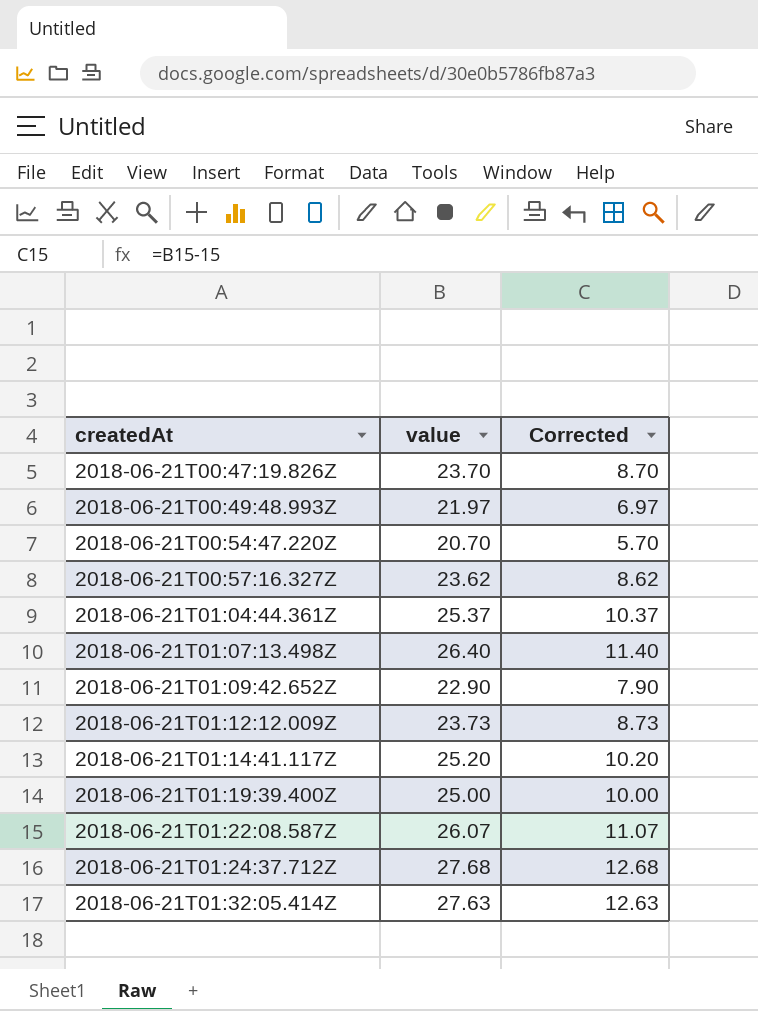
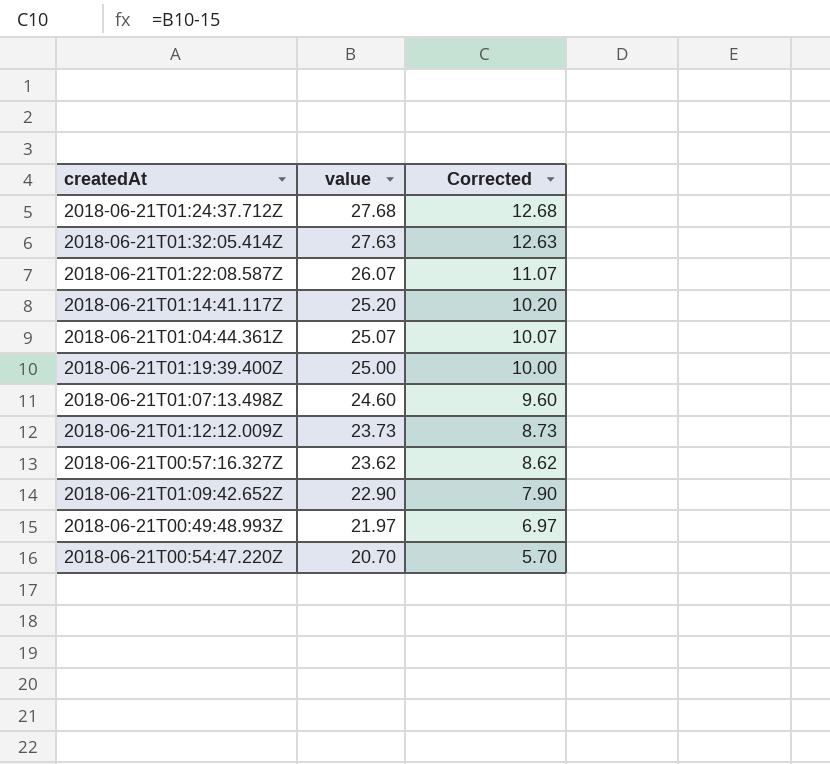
row order: createdAt ascending -> value descending
row 2018-06-21T00:47:19.826Z: 23.70 | 8.70 -> none
2018-06-21T01:04:44.361Z | value: 25.37 -> 25.07
2018-06-21T01:04:44.361Z | Corrected: 10.37 -> 10.07
2018-06-21T01:07:13.498Z | value: 26.40 -> 24.60
2018-06-21T01:07:13.498Z | Corrected: 11.40 -> 9.60

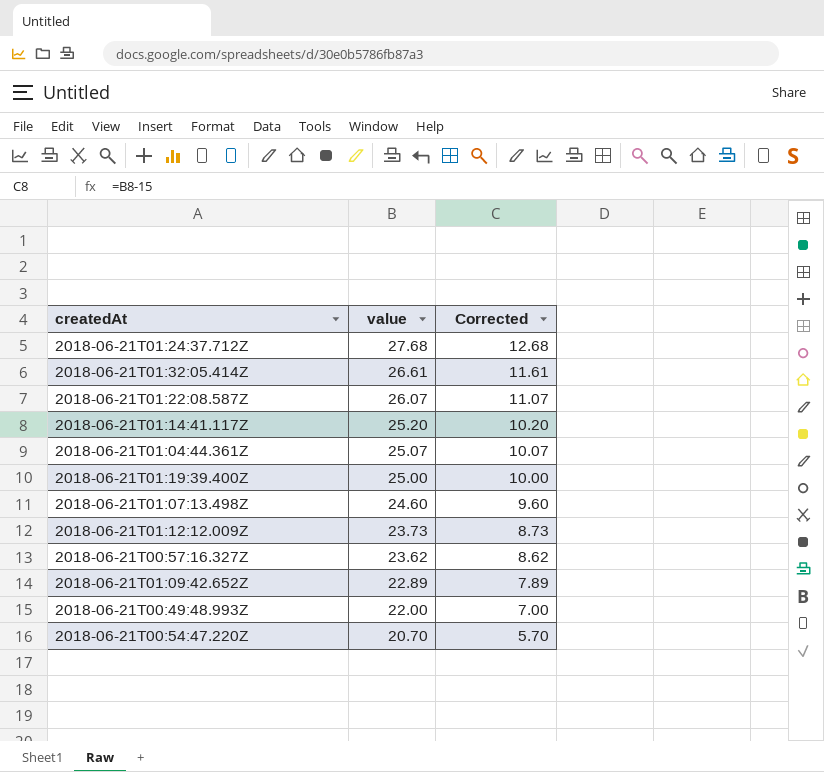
2018-06-21T01:32:05.414Z | value: 27.63 -> 26.61
2018-06-21T01:32:05.414Z | Corrected: 12.63 -> 11.61
2018-06-21T01:09:42.652Z | value: 22.90 -> 22.89
2018-06-21T01:09:42.652Z | Corrected: 7.90 -> 7.89
2018-06-21T00:49:48.993Z | value: 21.97 -> 22.00
2018-06-21T00:49:48.993Z | Corrected: 6.97 -> 7.00

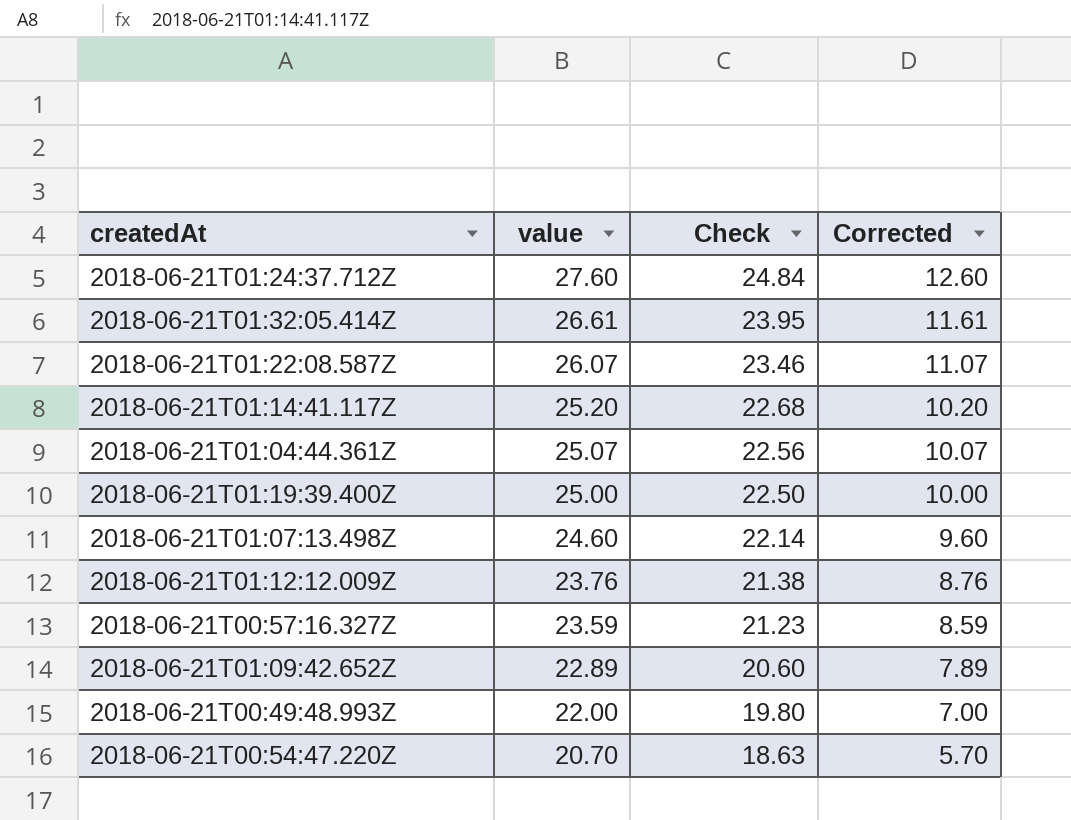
column Check | formula: none -> [value] * 0.9
2018-06-21T01:24:37.712Z | value: 27.68 -> 27.60
2018-06-21T01:24:37.712Z | Corrected: 12.68 -> 12.60
2018-06-21T01:12:12.009Z | value: 23.73 -> 23.76
2018-06-21T01:12:12.009Z | Corrected: 8.73 -> 8.76
2018-06-21T00:57:16.327Z | value: 23.62 -> 23.59
2018-06-21T00:57:16.327Z | Corrected: 8.62 -> 8.59

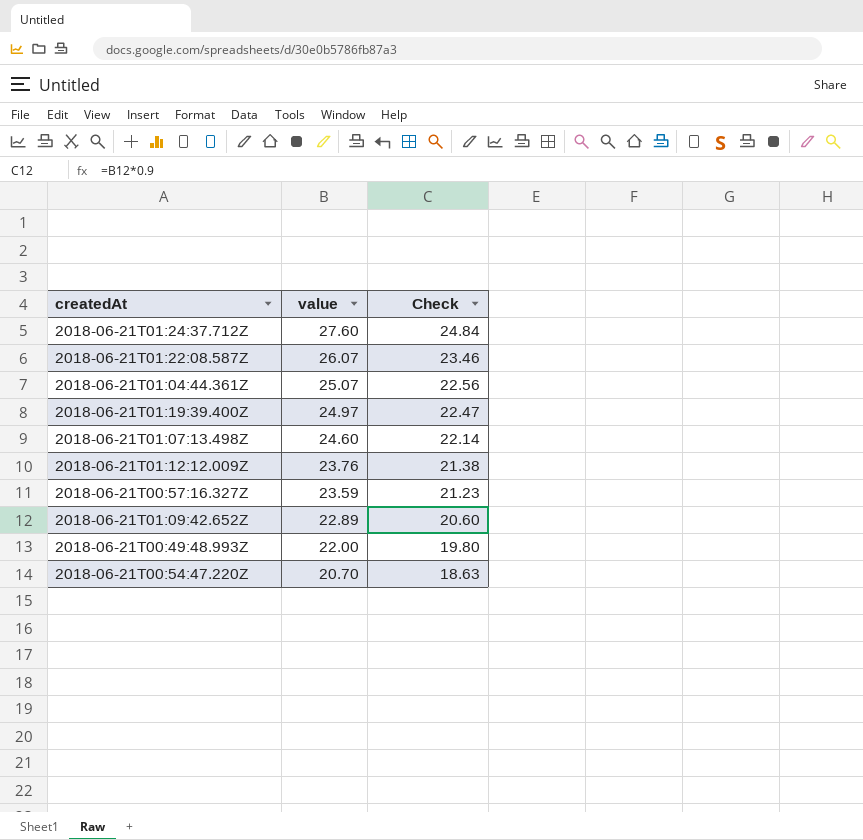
column Corrected | formula: [value] - 15 -> none
row 2018-06-21T01:32:05.414Z: 26.61 | 23.95 | 11.61 -> none
row 2018-06-21T01:14:41.117Z: 25.20 | 22.68 | 10.20 -> none
2018-06-21T01:19:39.400Z | value: 25.00 -> 24.97
2018-06-21T01:19:39.400Z | Check: 22.50 -> 22.47

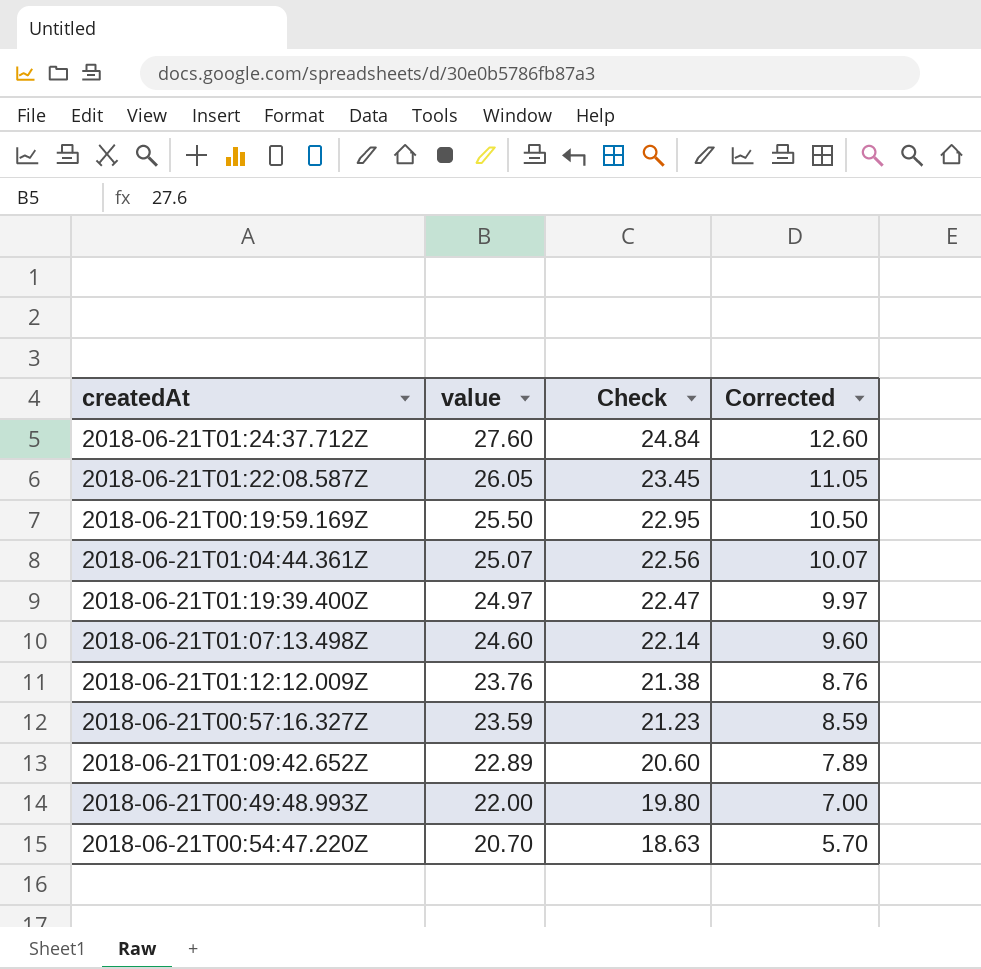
column Corrected | formula: none -> [value] - 15
2018-06-21T01:22:08.587Z | value: 26.07 -> 26.05
2018-06-21T01:22:08.587Z | Check: 23.46 -> 23.45
row 2018-06-21T00:19:59.169Z: none -> 25.50 | 22.95 | 10.50

